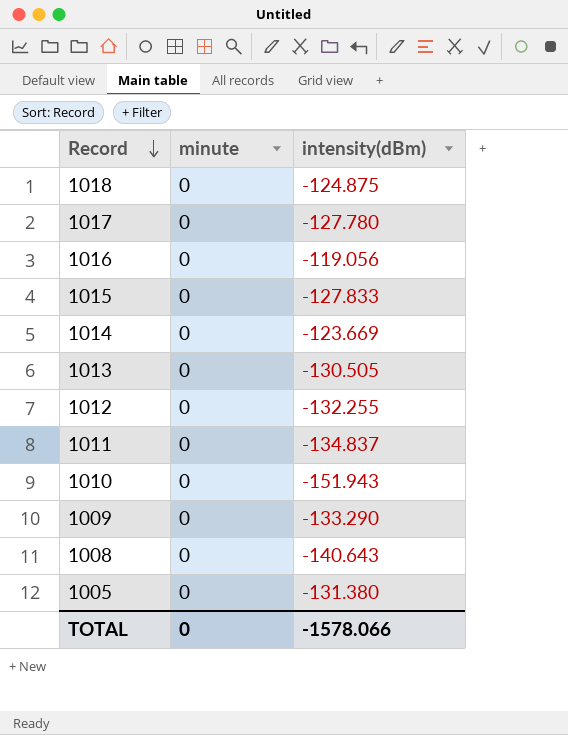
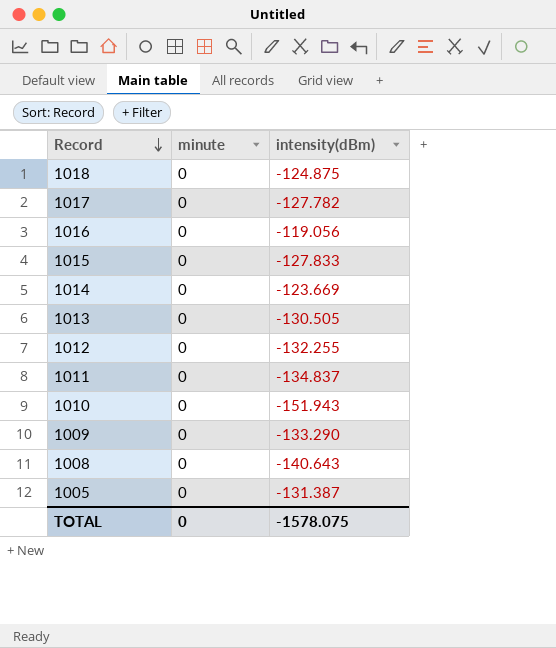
1017 | intensity(dBm): -127.780 -> -127.782
1005 | intensity(dBm): -131.380 -> -131.387
TOTAL | intensity(dBm): -1578.066 -> -1578.075

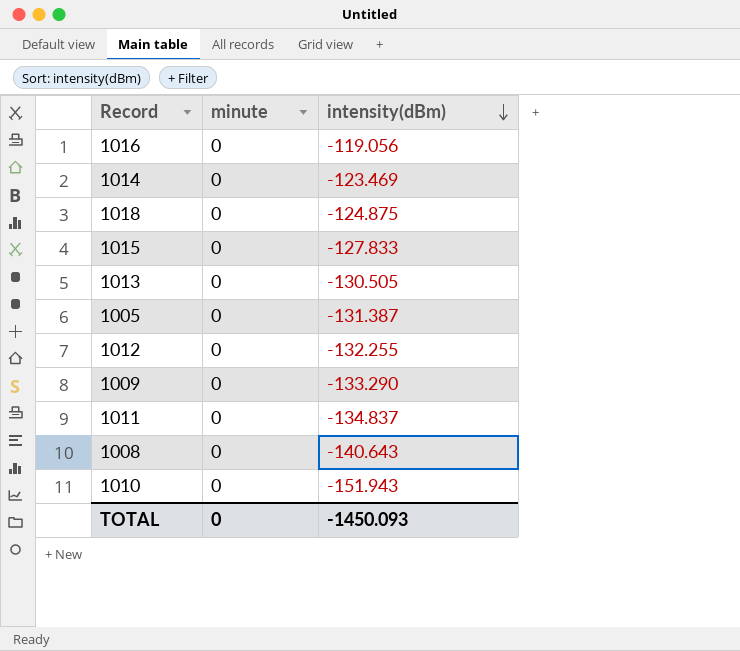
row order: Record descending -> intensity(dBm) descending
row 1017: 0 | -127.782 -> none
1014 | intensity(dBm): -123.669 -> -123.469
TOTAL | intensity(dBm): -1578.075 -> -1450.093

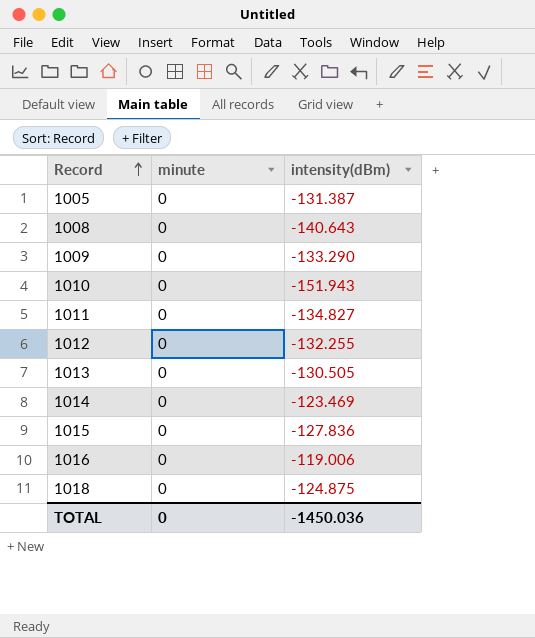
row order: intensity(dBm) descending -> Record ascending
1011 | intensity(dBm): -134.837 -> -134.827
1015 | intensity(dBm): -127.833 -> -127.836
1016 | intensity(dBm): -119.056 -> -119.006
TOTAL | intensity(dBm): -1450.093 -> -1450.036

